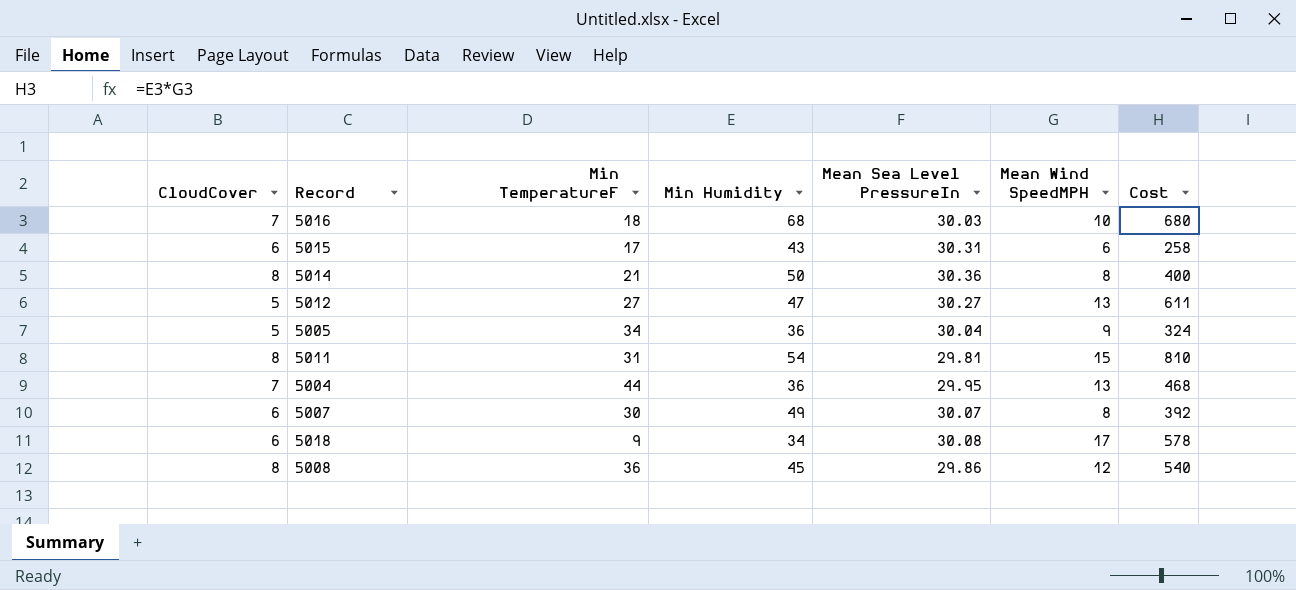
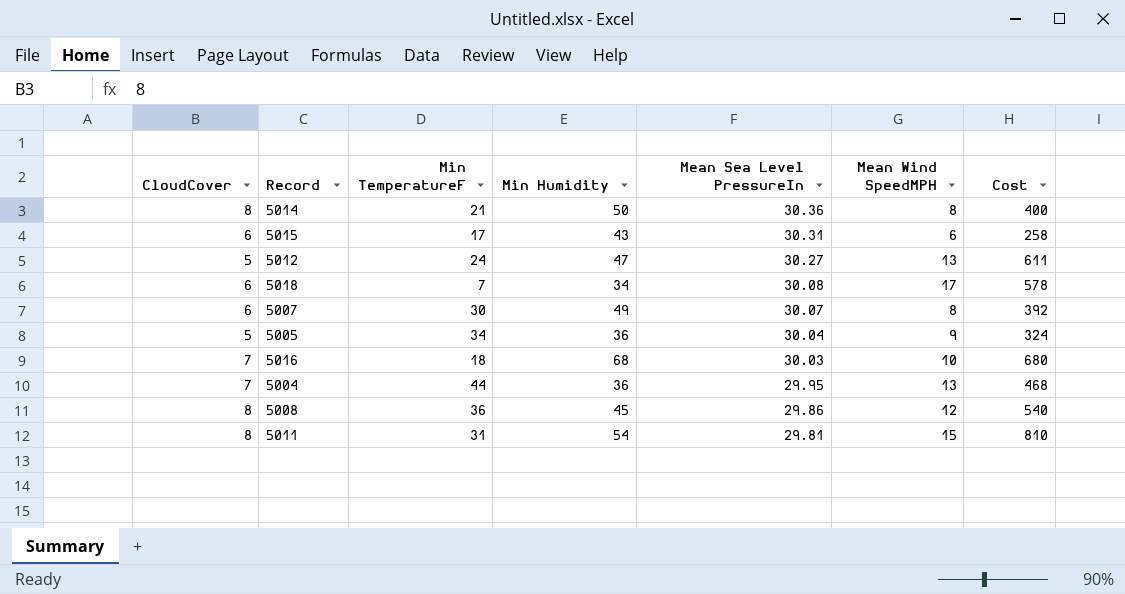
row order: none -> Mean Sea Level PressureIn descending
5012 | Min TemperatureF: 27 -> 24
5018 | Min TemperatureF: 9 -> 7

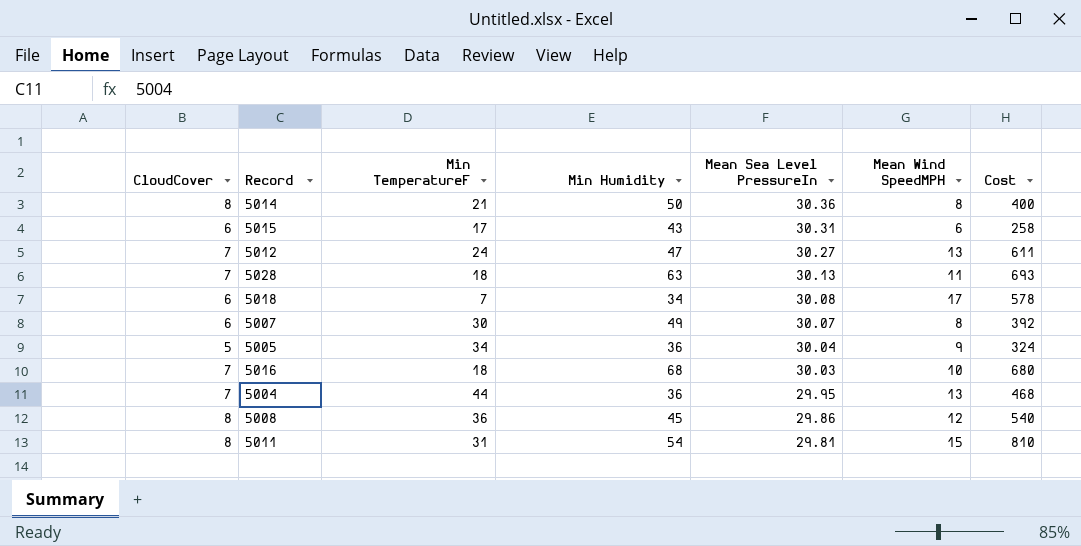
5012 | CloudCover: 5 -> 7
row 5028: none -> 7 | 18 | 63 | 30.13 | 11 | 693

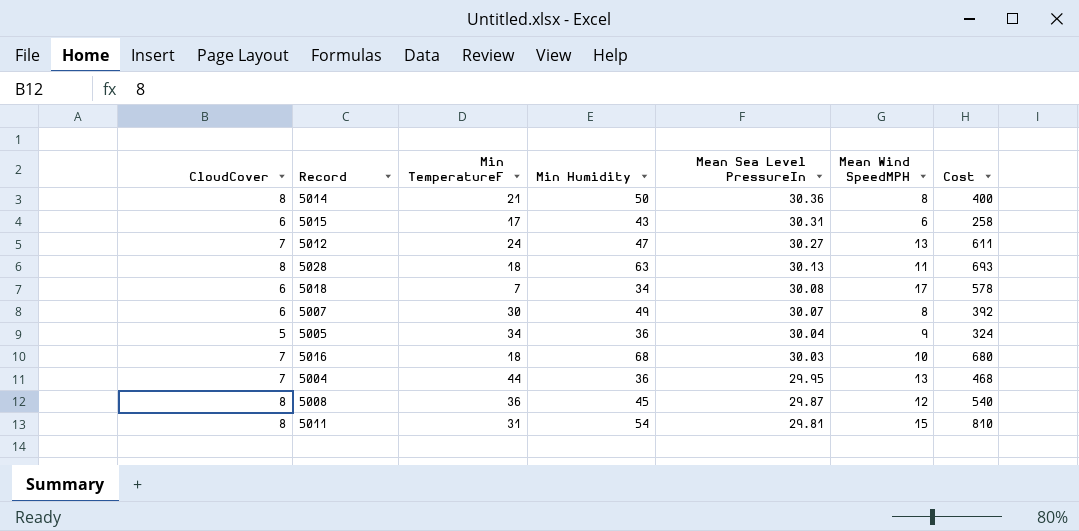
5028 | CloudCover: 7 -> 8
5008 | Mean Sea Level PressureIn: 29.86 -> 29.87

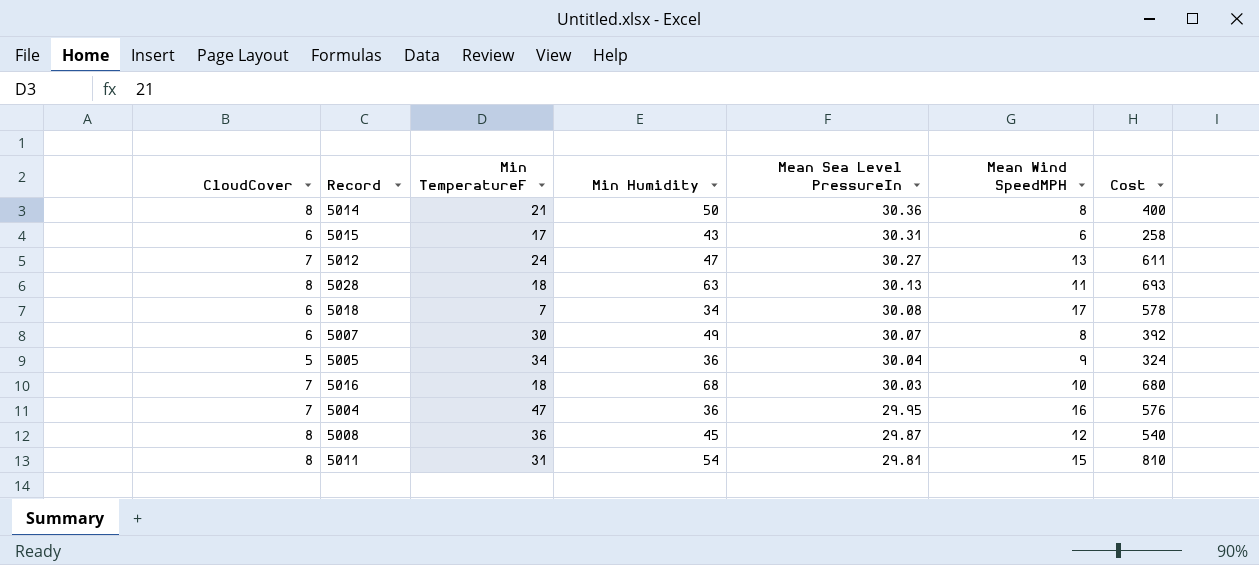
5004 | Min TemperatureF: 44 -> 47
5004 | Mean Wind SpeedMPH: 13 -> 16
5004 | Cost: 468 -> 576

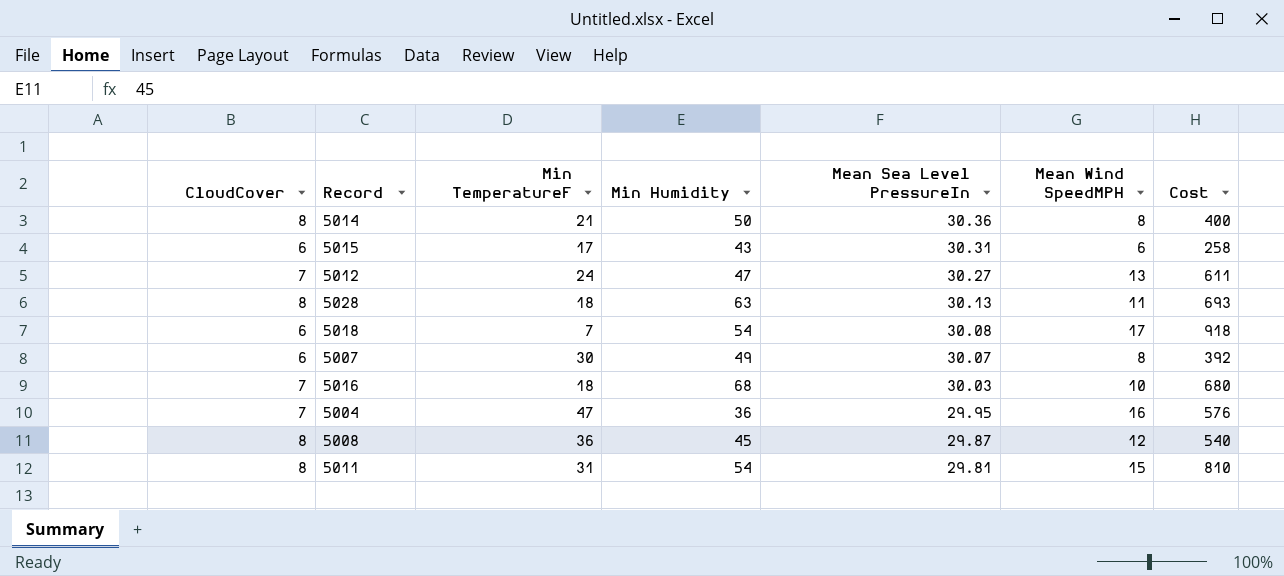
row 5005: 5 | 34 | 36 | 30.04 | 9 | 324 -> none
5018 | Min Humidity: 34 -> 54
5018 | Cost: 578 -> 918

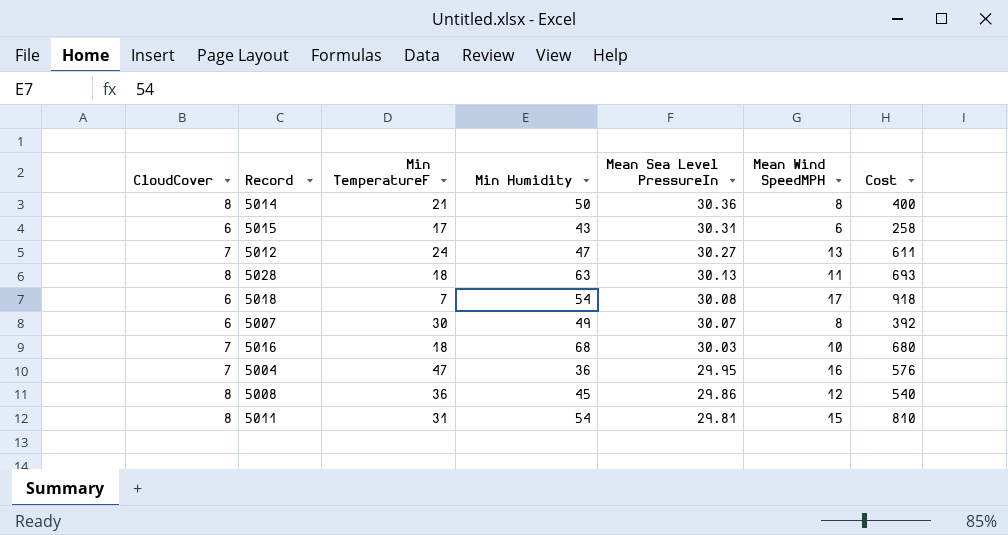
5008 | Mean Sea Level PressureIn: 29.87 -> 29.86

